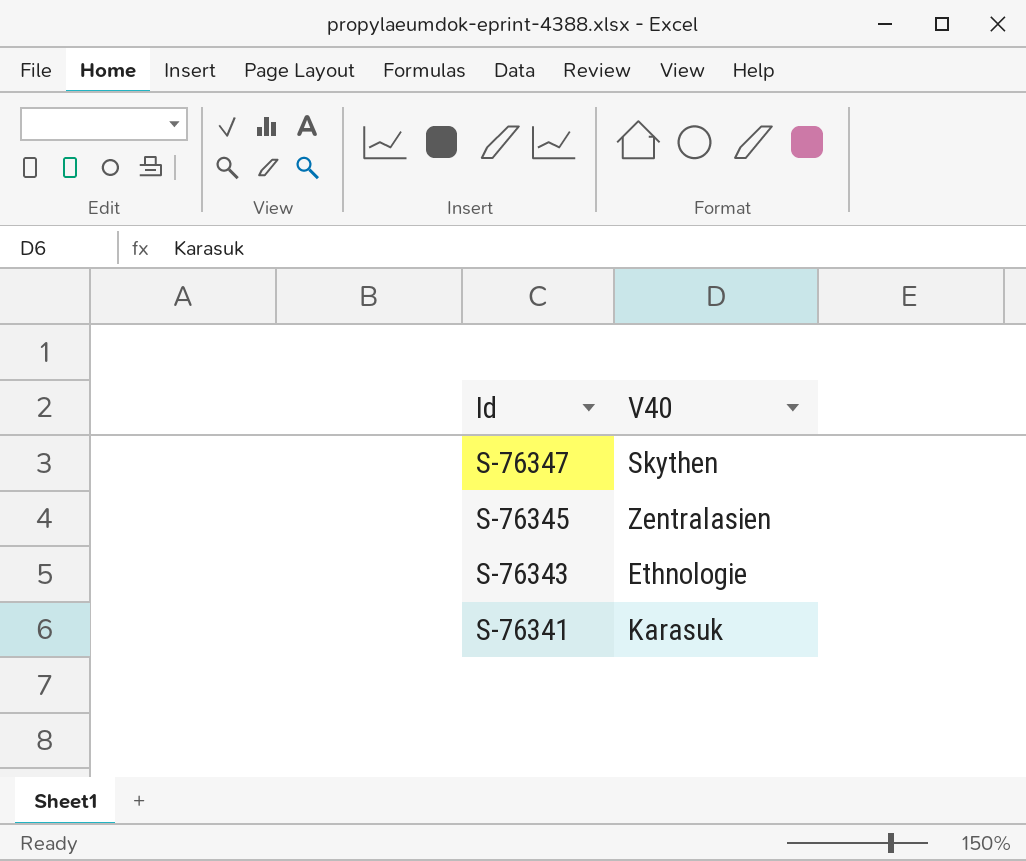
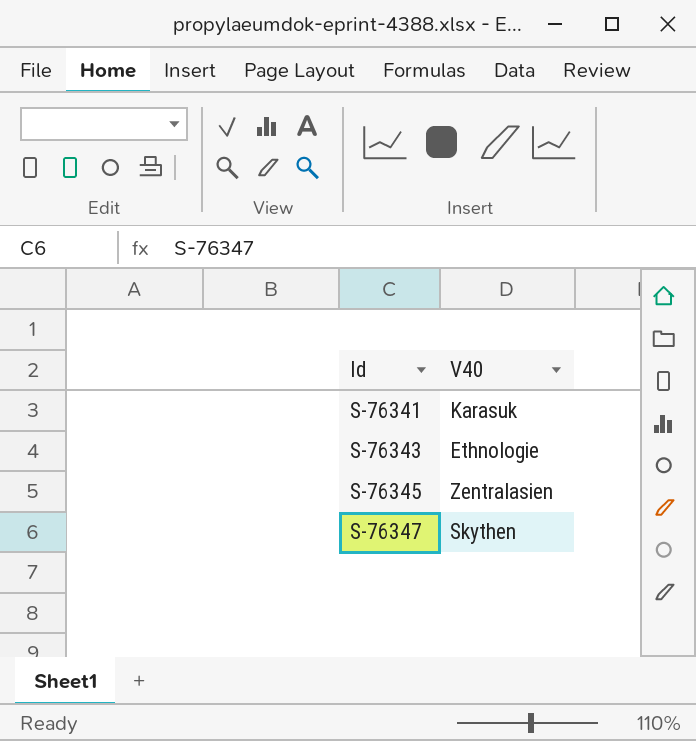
row order: Id descending -> Id ascending

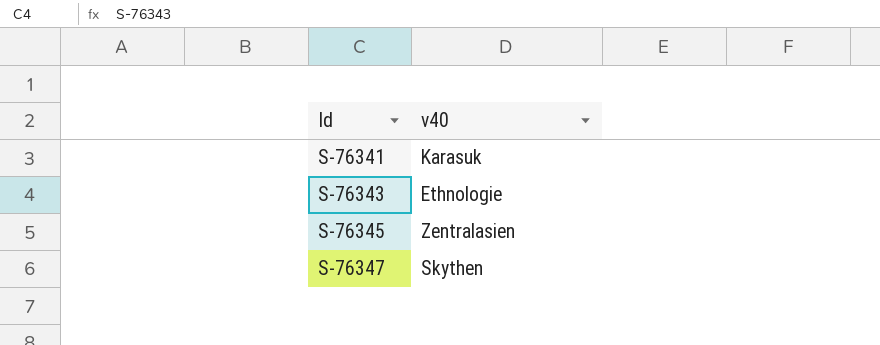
column name: V40 -> v40

